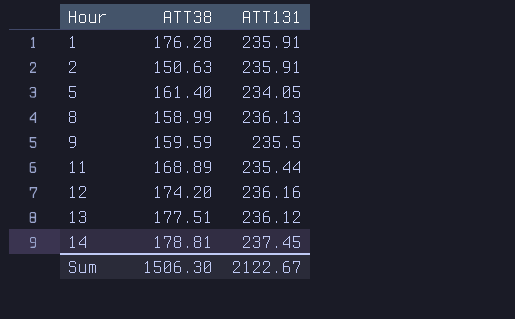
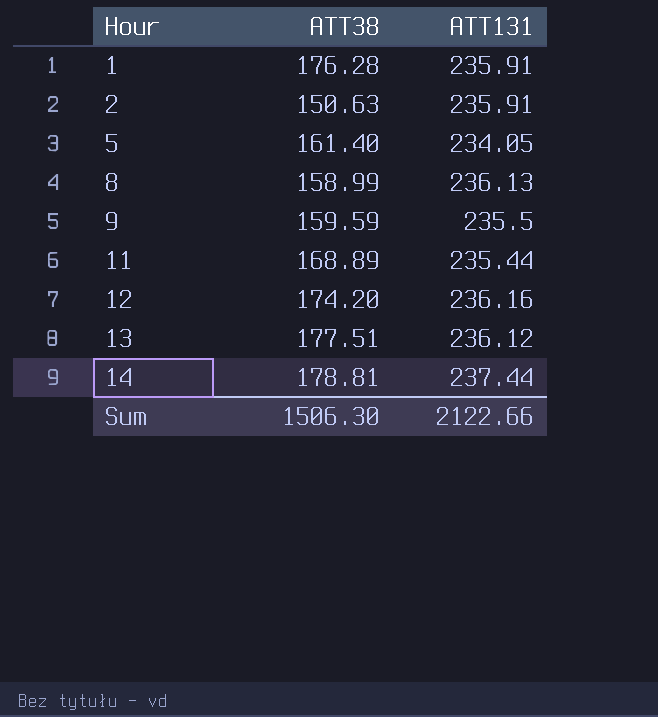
14 | ATT131: 237.45 -> 237.44
Sum | ATT131: 2122.67 -> 2122.66

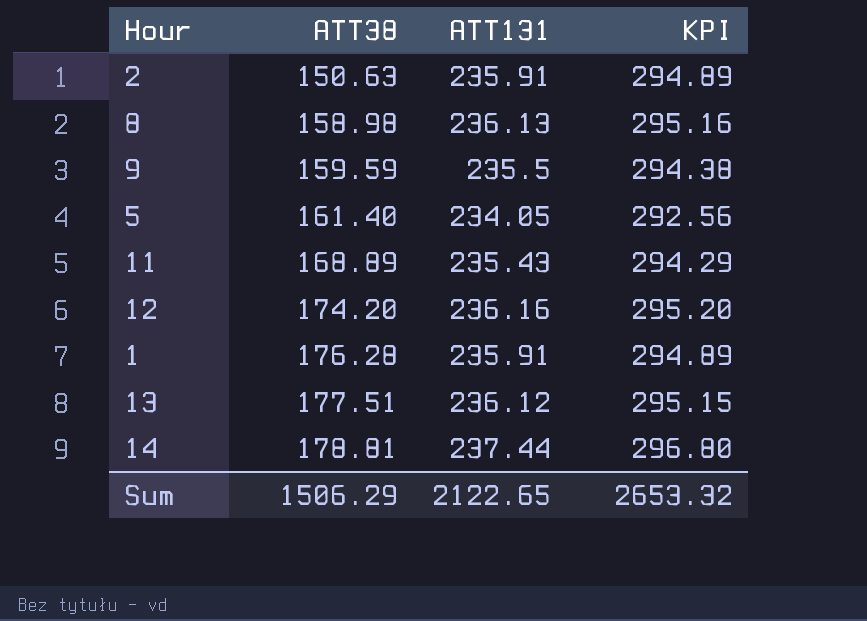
row order: Hour ascending -> ATT38 ascending
column KPI | formula: none -> [ATT131] * 1.25
8 | ATT38: 158.99 -> 158.98
11 | ATT131: 235.44 -> 235.43
Sum | ATT38: 1506.30 -> 1506.29
Sum | ATT131: 2122.66 -> 2122.65

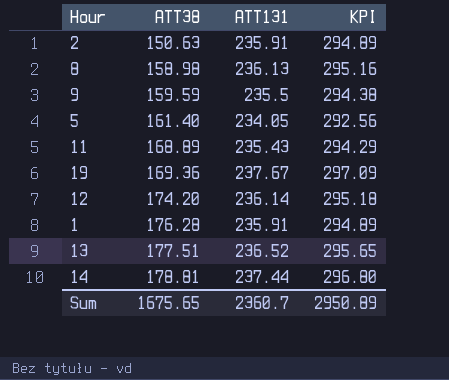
row 19: none -> 169.36 | 237.67 | 297.09
12 | ATT131: 236.16 -> 236.14
12 | KPI: 295.20 -> 295.18
13 | ATT131: 236.12 -> 236.52
13 | KPI: 295.15 -> 295.65
Sum | ATT38: 1506.29 -> 1675.65
Sum | ATT131: 2122.65 -> 2360.7
Sum | KPI: 2653.32 -> 2950.89

